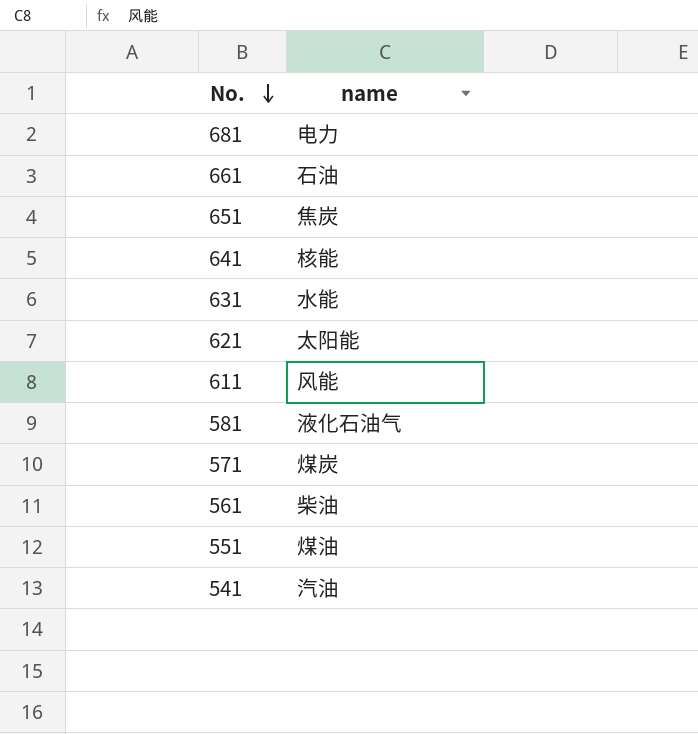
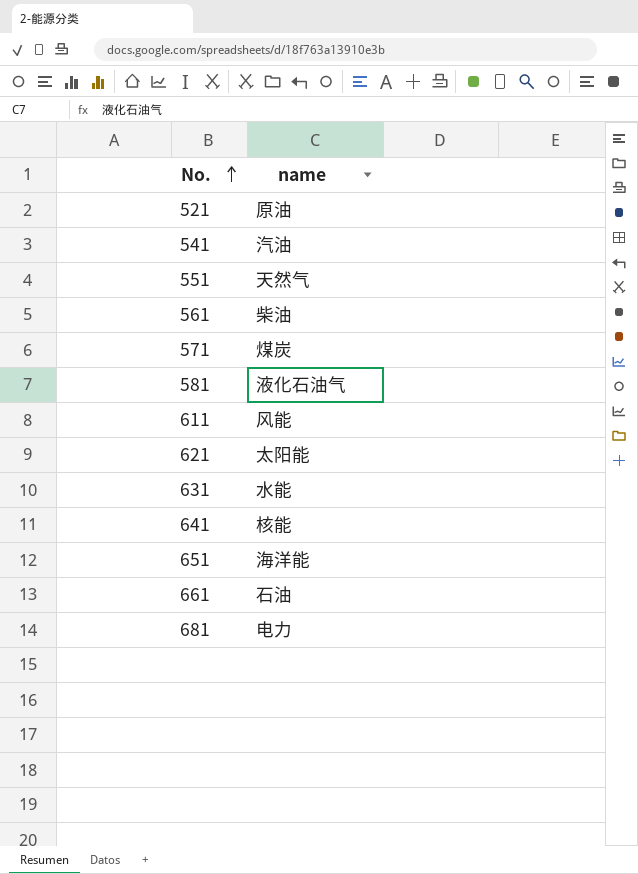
row order: No. descending -> No. ascending
row 521: none -> 原油
551 | name: 煤油 -> 天然气
651 | name: 焦炭 -> 海洋能

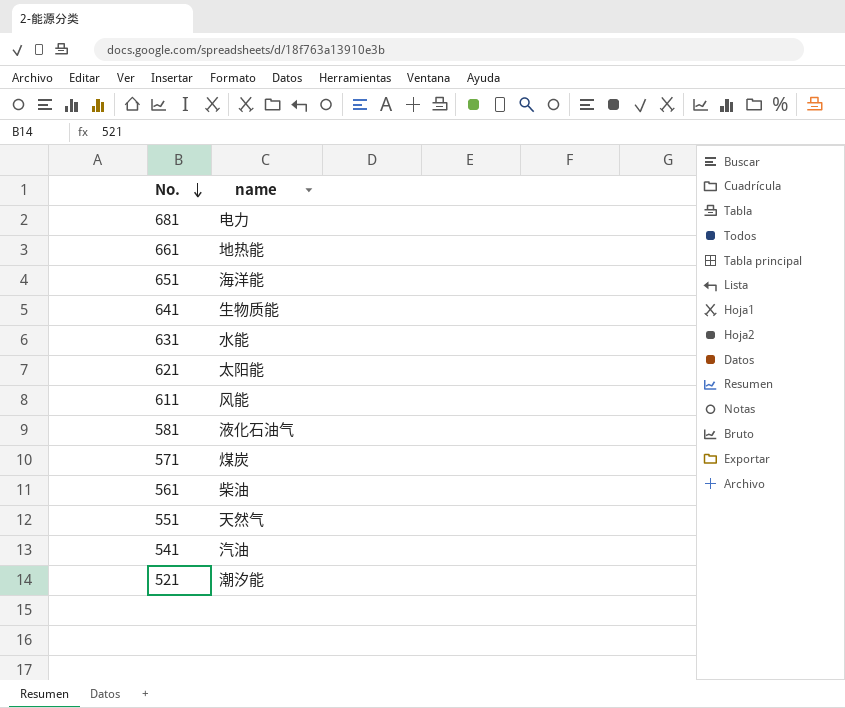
row order: No. ascending -> No. descending
661 | name: 石油 -> 地热能
641 | name: 核能 -> 生物质能
521 | name: 原油 -> 潮汐能

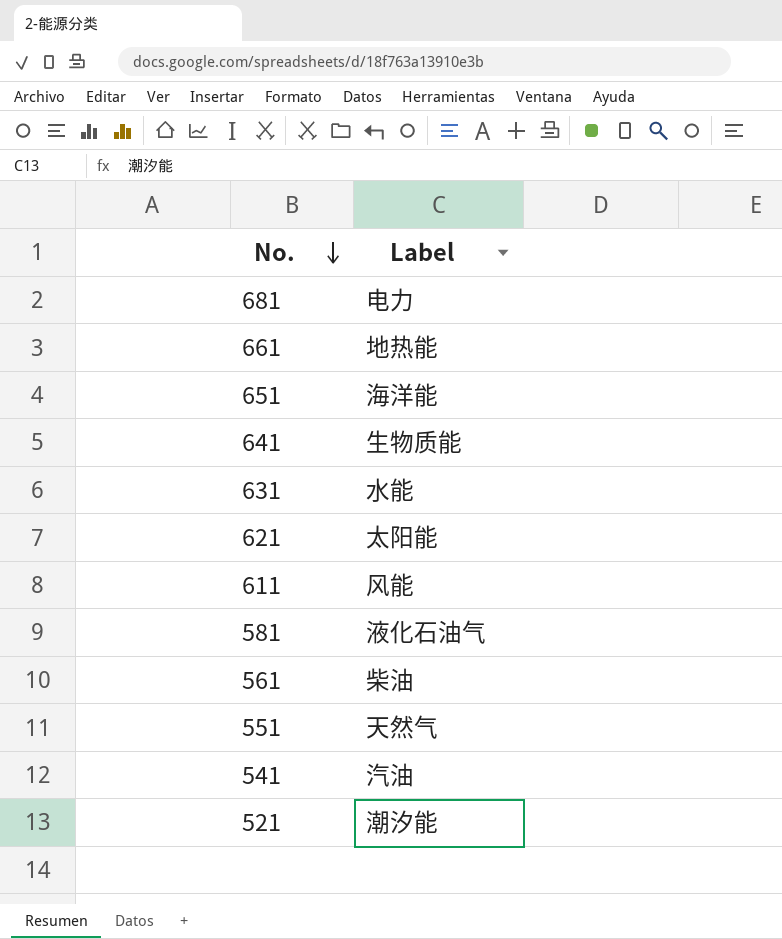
column name: name -> Label
row 571: 煤炭 -> none

